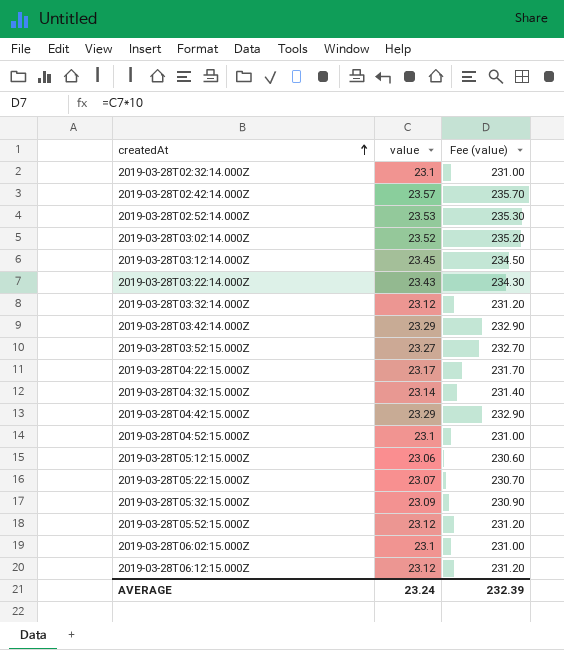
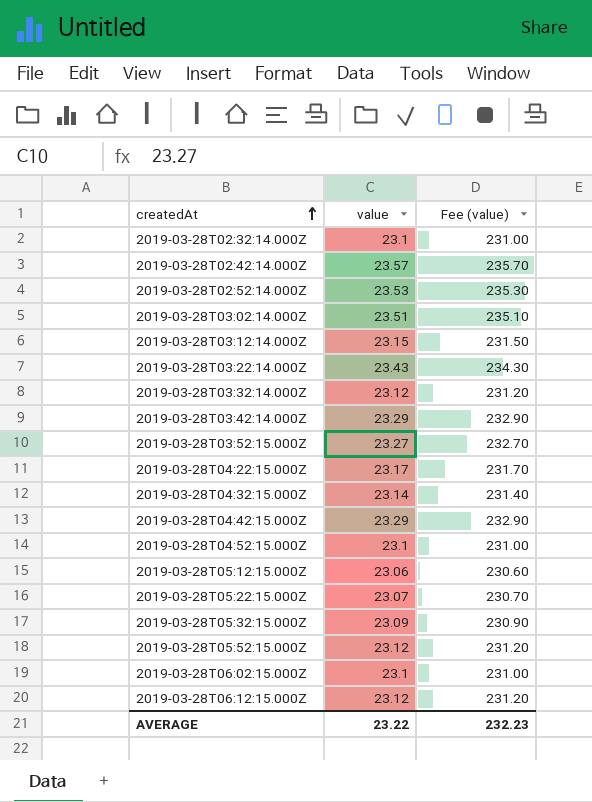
2019-03-28T03:02:14.000Z | value: 23.52 -> 23.51
2019-03-28T03:02:14.000Z | Fee (value): 235.20 -> 235.10
2019-03-28T03:12:14.000Z | value: 23.45 -> 23.15
2019-03-28T03:12:14.000Z | Fee (value): 234.50 -> 231.50
AVERAGE | value: 23.24 -> 23.22
AVERAGE | Fee (value): 232.39 -> 232.23

